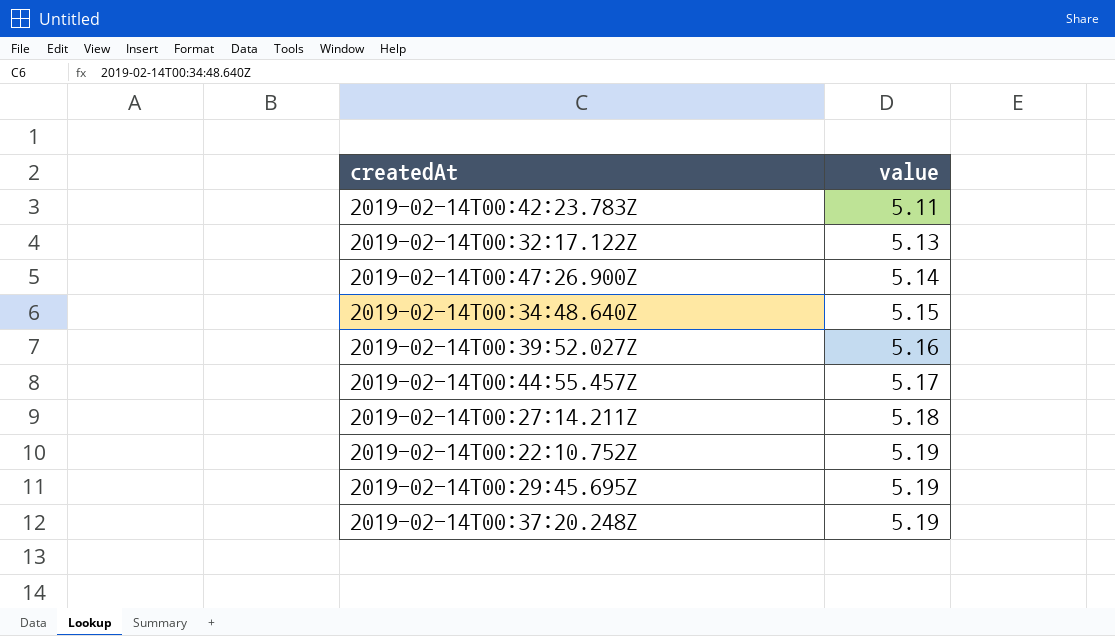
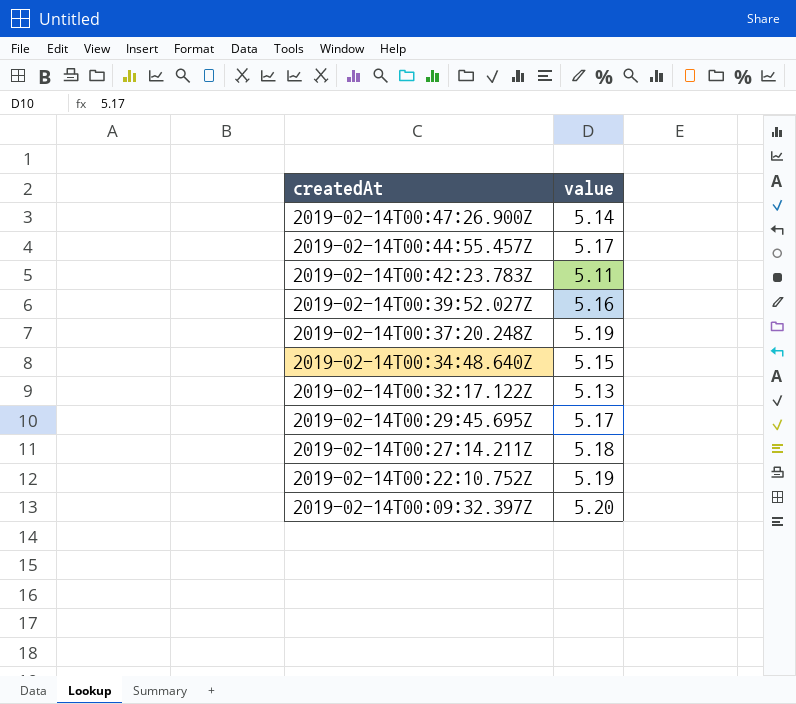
row order: value ascending -> createdAt descending
2019-02-14T00:29:45.695Z | value: 5.19 -> 5.17
row 2019-02-14T00:09:32.397Z: none -> 5.20

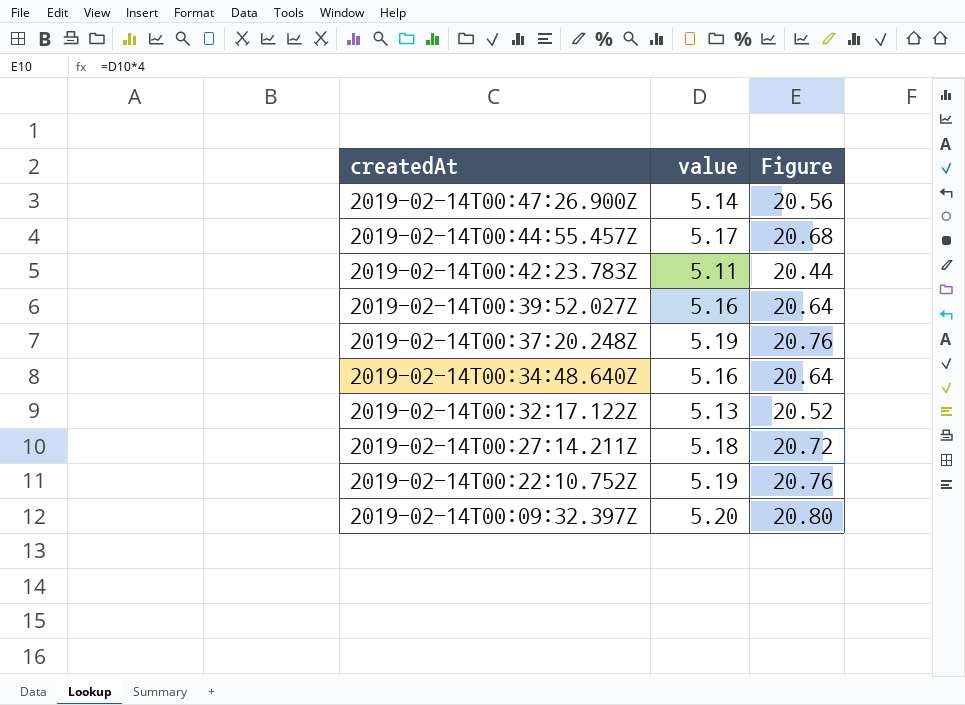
column Figure | formula: none -> [value] * 4
row 2019-02-14T00:29:45.695Z: 5.17 -> none
2019-02-14T00:34:48.640Z | value: 5.15 -> 5.16

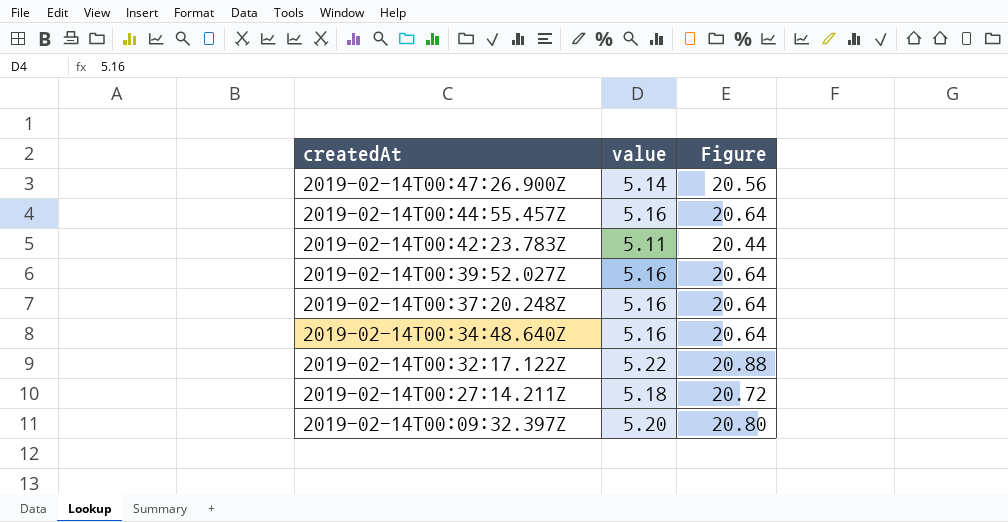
row 2019-02-14T00:22:10.752Z: 5.19 | 20.76 -> none
2019-02-14T00:44:55.457Z | value: 5.17 -> 5.16
2019-02-14T00:44:55.457Z | Figure: 20.68 -> 20.64
2019-02-14T00:37:20.248Z | value: 5.19 -> 5.16
2019-02-14T00:37:20.248Z | Figure: 20.76 -> 20.64
2019-02-14T00:32:17.122Z | value: 5.13 -> 5.22
2019-02-14T00:32:17.122Z | Figure: 20.52 -> 20.88

